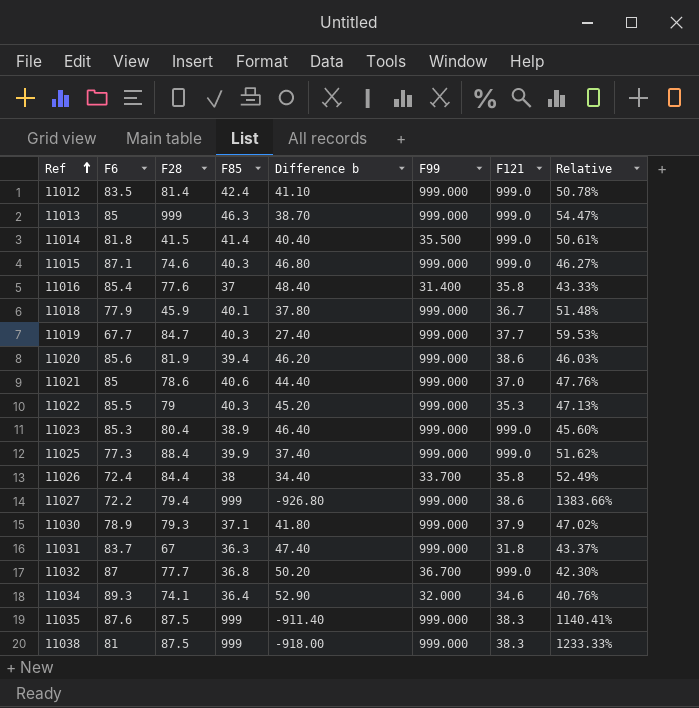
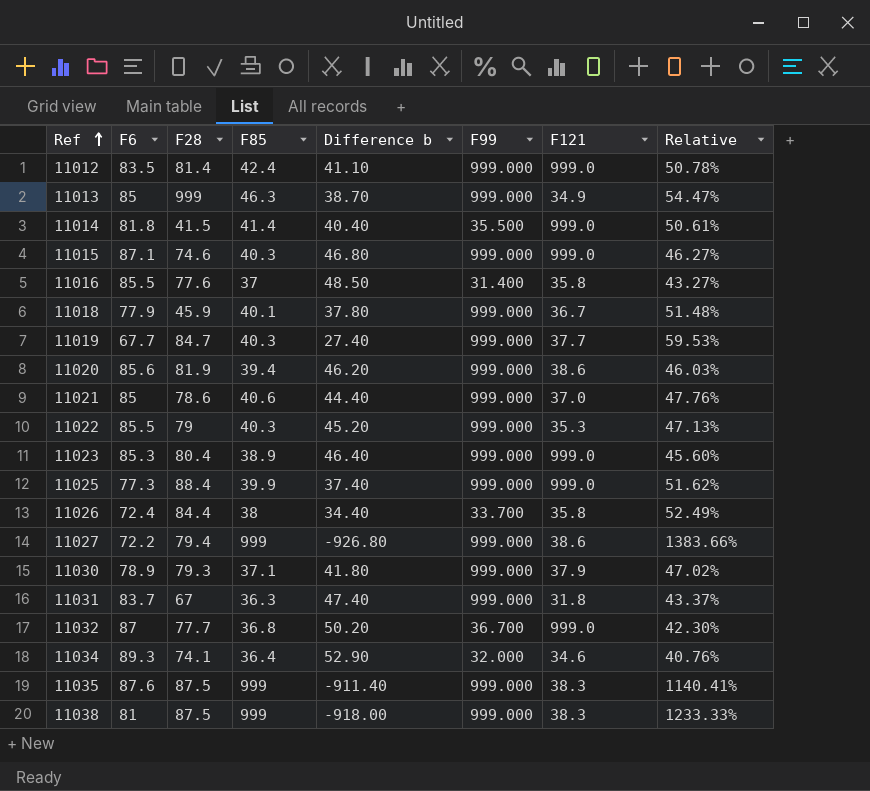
11013 | F121: 999.0 -> 34.9
11016 | F6: 85.4 -> 85.5
11016 | Difference b: 48.40 -> 48.50
11016 | Relative: 43.33% -> 43.27%

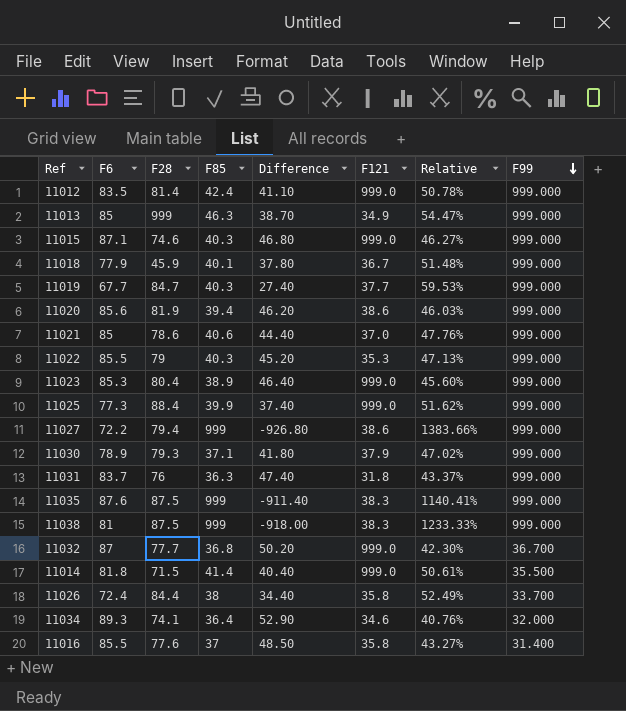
row order: Ref ascending -> F99 descending
column name: Difference b -> Difference
column F99 | position: 6 -> 8
11031 | F28: 67 -> 76
11014 | F28: 41.5 -> 71.5

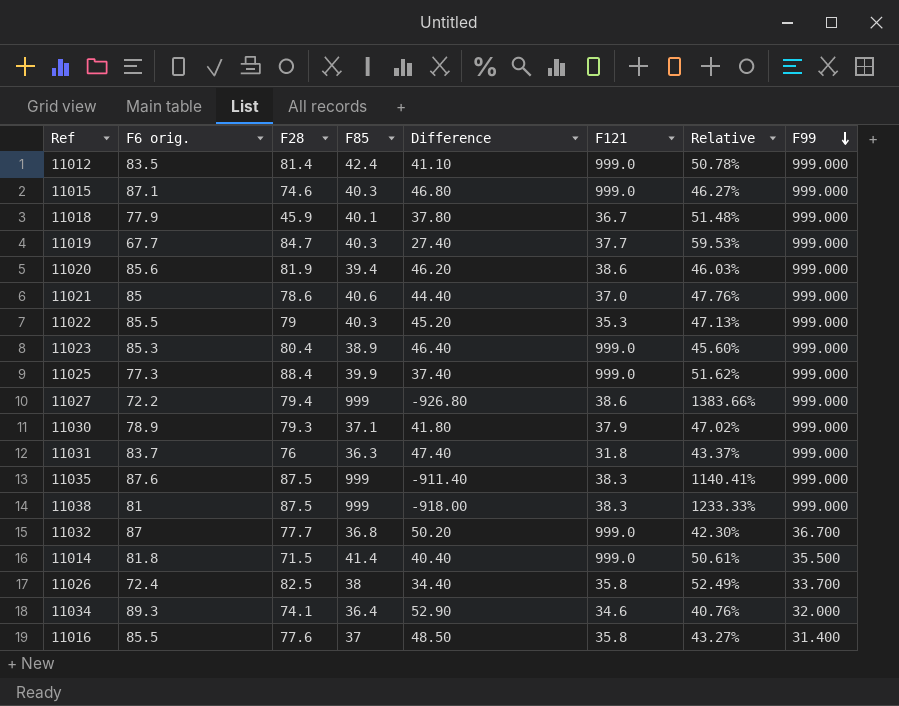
column name: F6 -> F6 orig.
row 11013: 85 | 999 | 46.3 | 38.70 | 34.9 | 54.47% | 999.000 -> none
11026 | F28: 84.4 -> 82.5

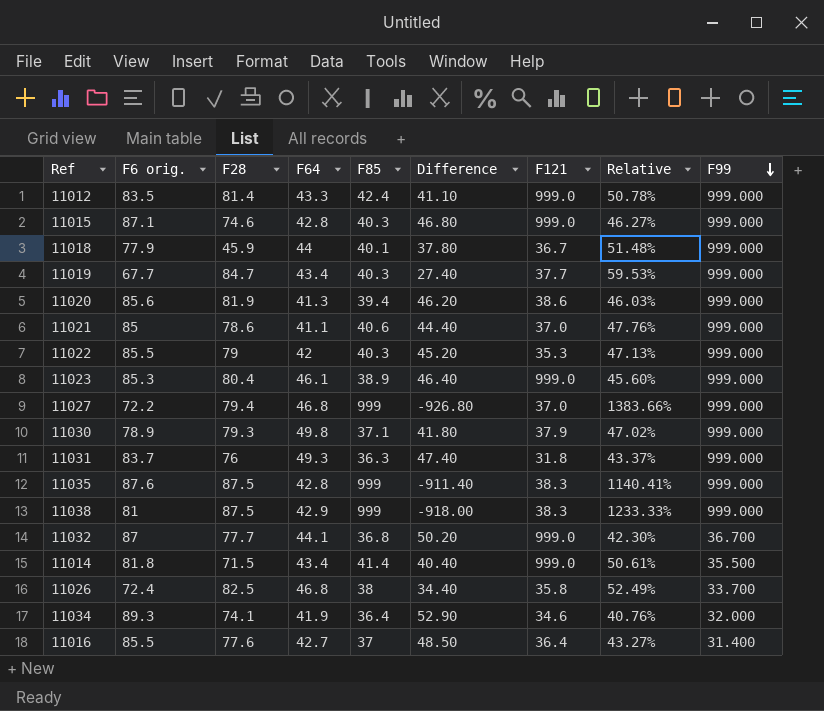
column F64 | position: none -> 4
row 11025: 77.3 | 88.4 | 39.9 | 37.40 | 999.0 | 51.62% | 999.000 -> none
11027 | F121: 38.6 -> 37.0
11016 | F121: 35.8 -> 36.4

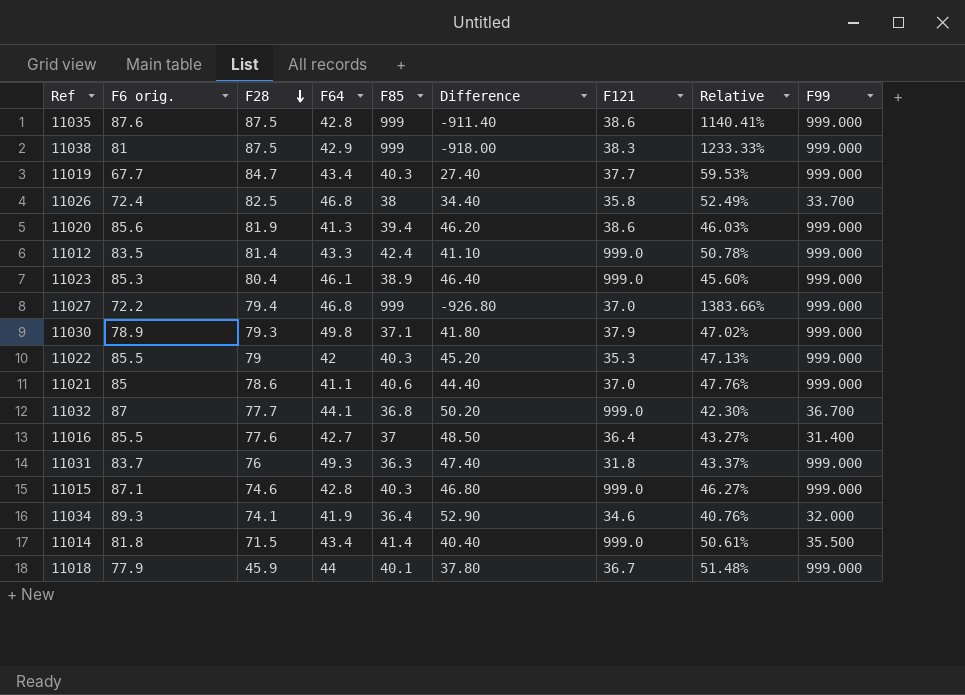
row order: F99 descending -> F28 descending
11035 | F121: 38.3 -> 38.6

